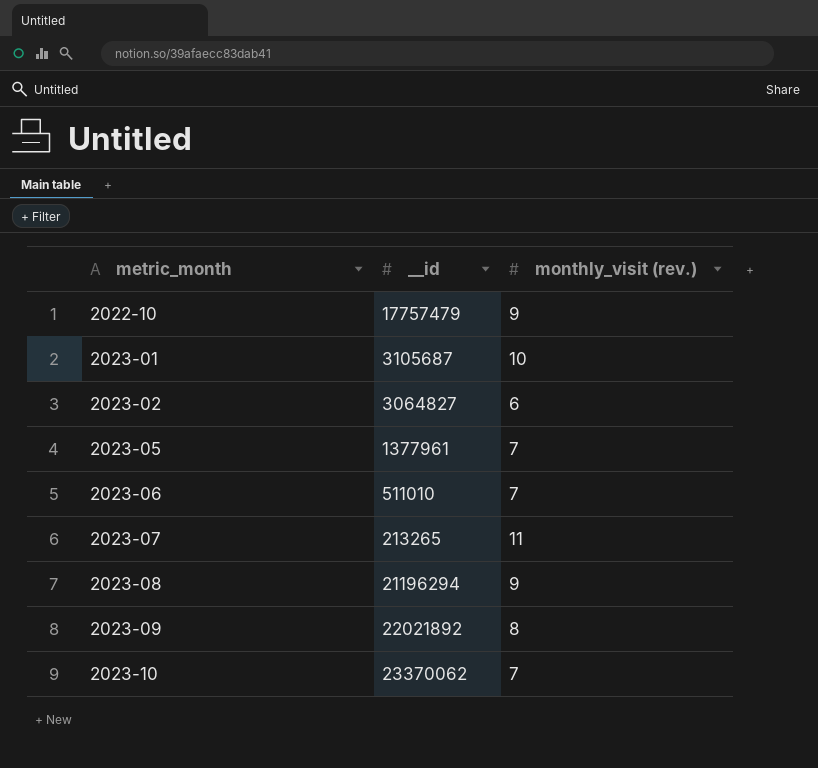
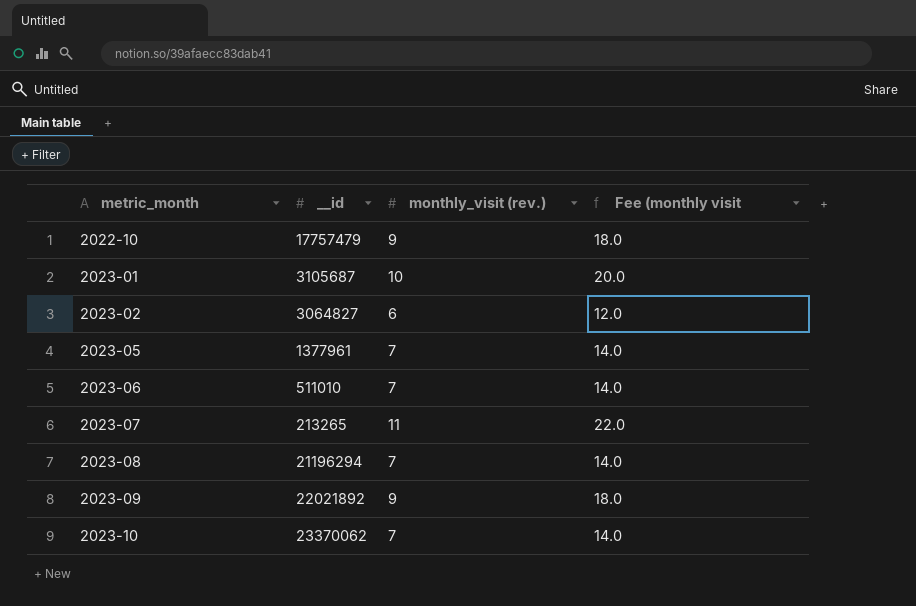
column Fee (monthly visit | formula: none -> [monthly_visit (rev.)] * 2
2023-08 | monthly_visit (rev.): 9 -> 7
2023-09 | monthly_visit (rev.): 8 -> 9

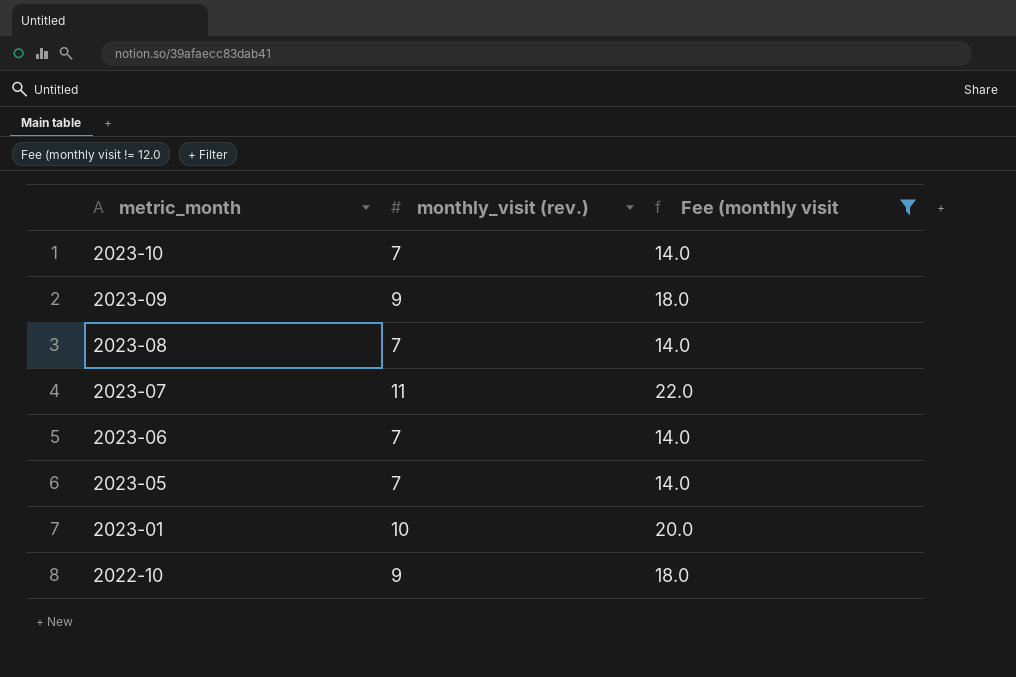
filter: none -> Fee (monthly visit != 12.0
row order: metric_month ascending -> metric_month descending
column __id | position: 2 -> none

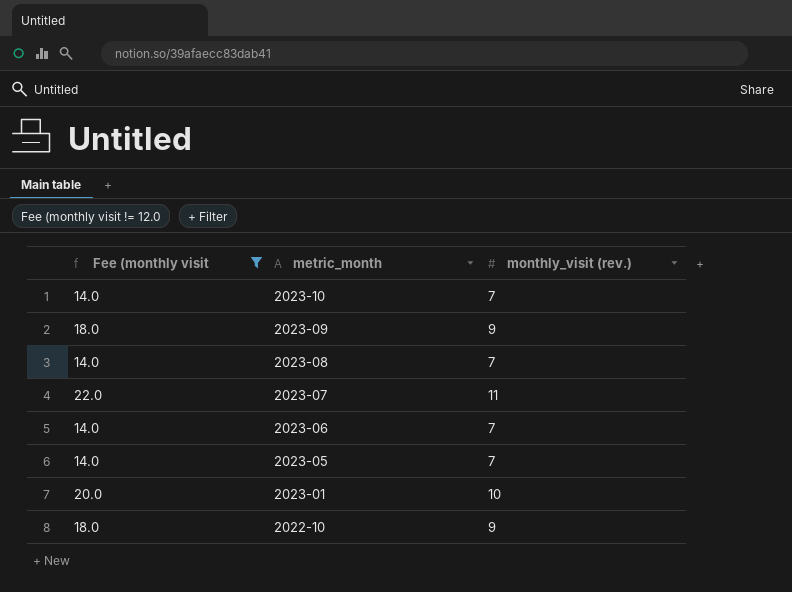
column Fee (monthly visit | position: 3 -> 1

